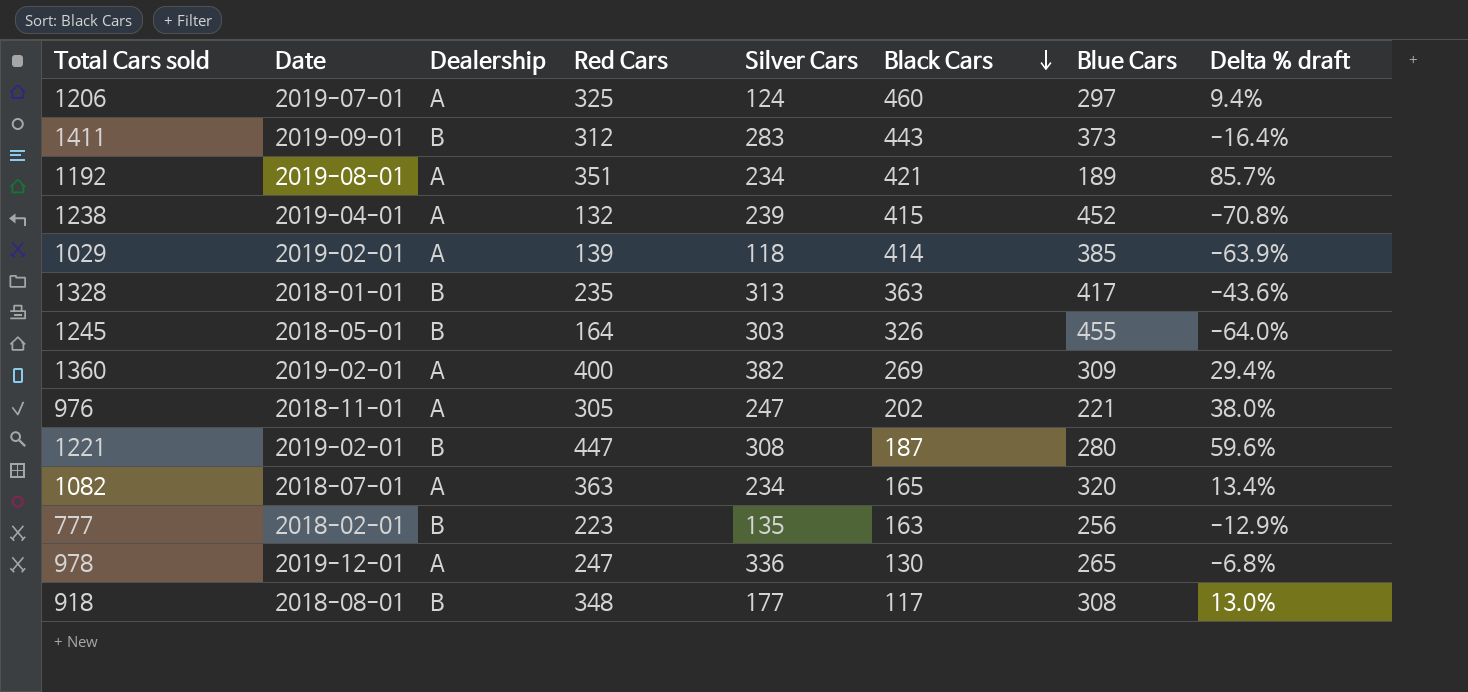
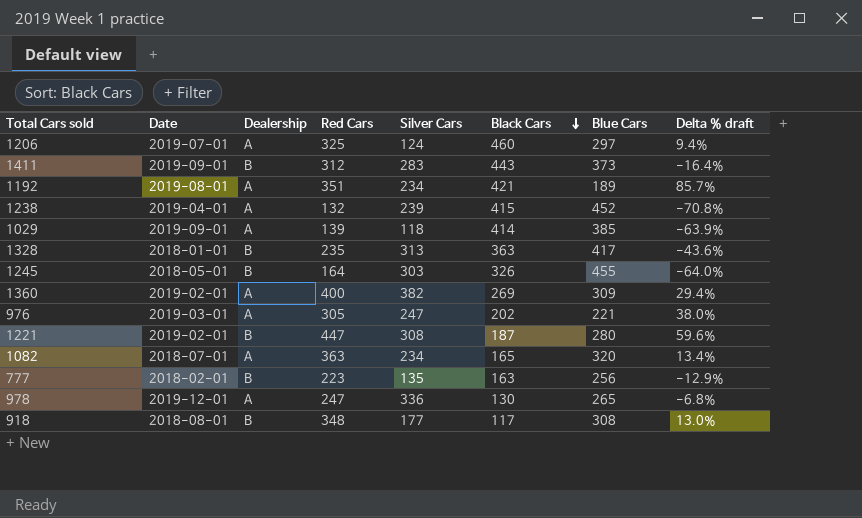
1029 | Date: 2019-02-01 -> 2019-09-01
976 | Date: 2018-11-01 -> 2019-03-01

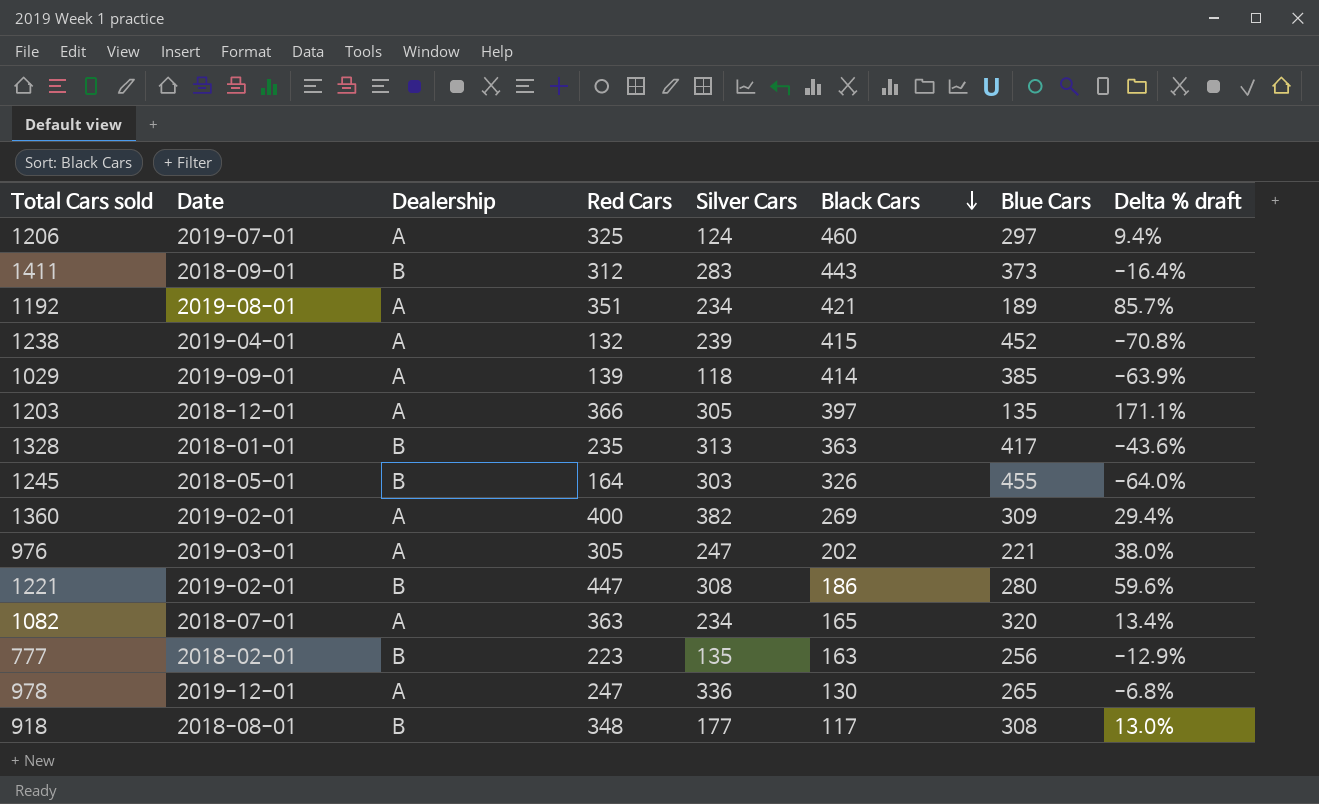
1411 | Date: 2019-09-01 -> 2018-09-01
row 1203: none -> 2018-12-01 | A | 366 | 305 | 397 | 135 | 171.1%
1221 | Black Cars: 187 -> 186

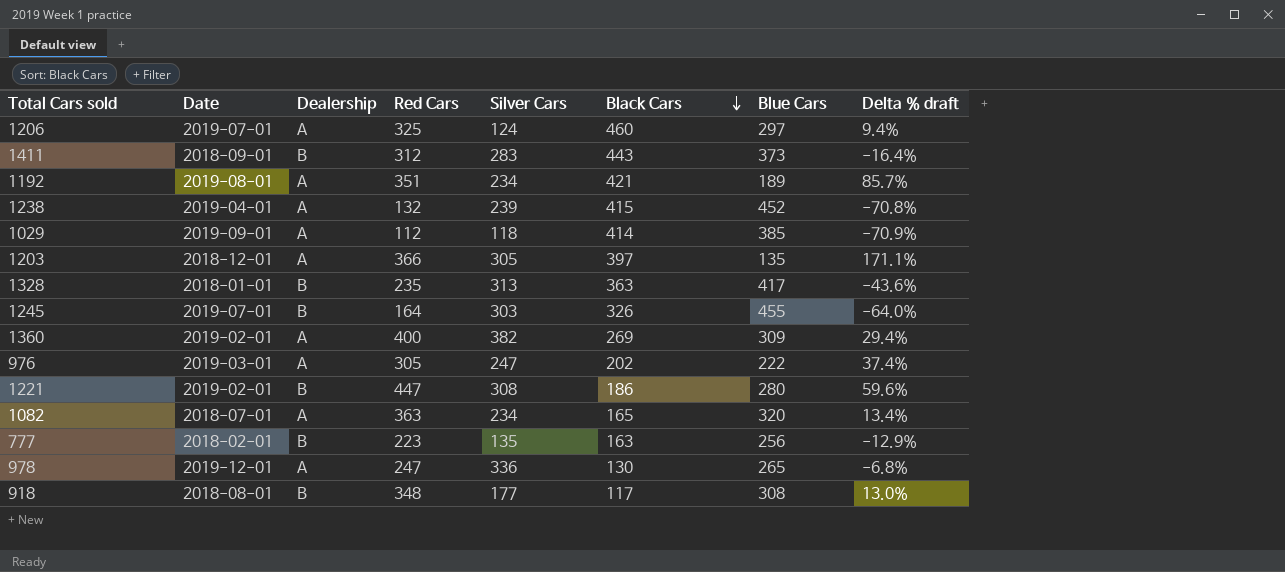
1029 | Red Cars: 139 -> 112
1029 | Delta % draft: -63.9% -> -70.9%
1245 | Date: 2018-05-01 -> 2019-07-01
976 | Blue Cars: 221 -> 222
976 | Delta % draft: 38.0% -> 37.4%

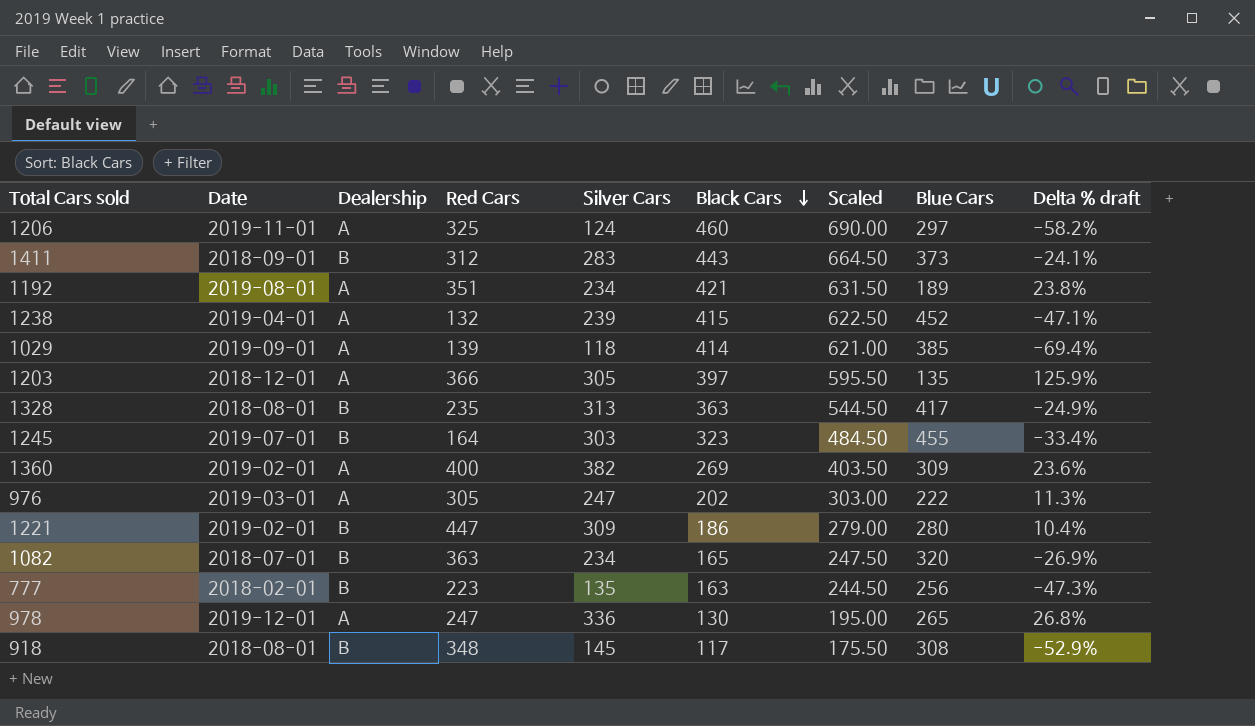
column Scaled | formula: none -> [Black Cars] * 1.5
column Delta % draft | formula: ([Red Cars] - [Blue Cars]) / [Blue Cars] -> ([Silver Cars] - [Blue Cars]) / [Blue Cars]
1206 | Date: 2019-07-01 -> 2019-11-01
1029 | Red Cars: 112 -> 139
1328 | Date: 2018-01-01 -> 2018-08-01
1245 | Black Cars: 326 -> 323
1221 | Silver Cars: 308 -> 309
1082 | Dealership: A -> B
918 | Silver Cars: 177 -> 145

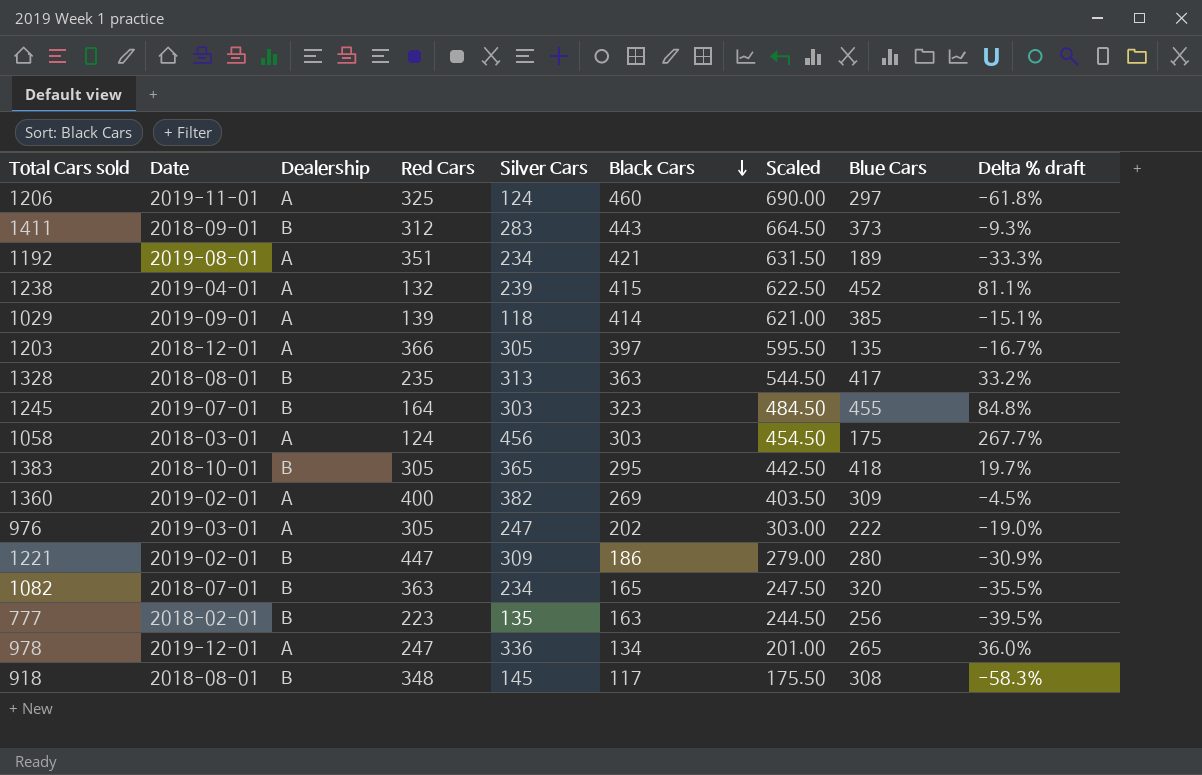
column Delta % draft | formula: ([Silver Cars] - [Blue Cars]) / [Blue Cars] -> ([Silver Cars] - [Red Cars]) / [Red Cars]
row 1058: none -> 2018-03-01 | A | 124 | 456 | 303 | 454.50 | 175 | 267.7%
row 1383: none -> 2018-10-01 | B | 305 | 365 | 295 | 442.50 | 418 | 19.7%
978 | Black Cars: 130 -> 134
978 | Scaled: 195.00 -> 201.00

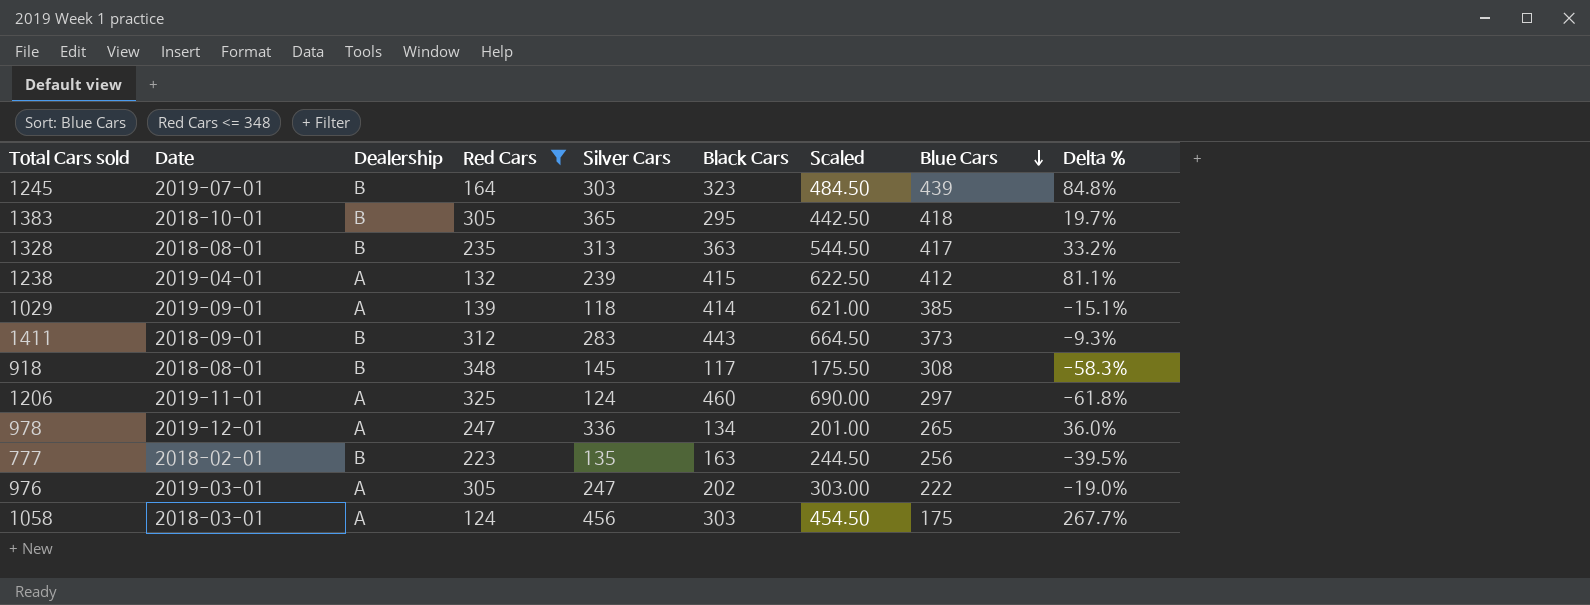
filter: none -> Red Cars <= 348
row order: Black Cars descending -> Blue Cars descending
column name: Delta % draft -> Delta %
1245 | Blue Cars: 455 -> 439
1238 | Blue Cars: 452 -> 412

